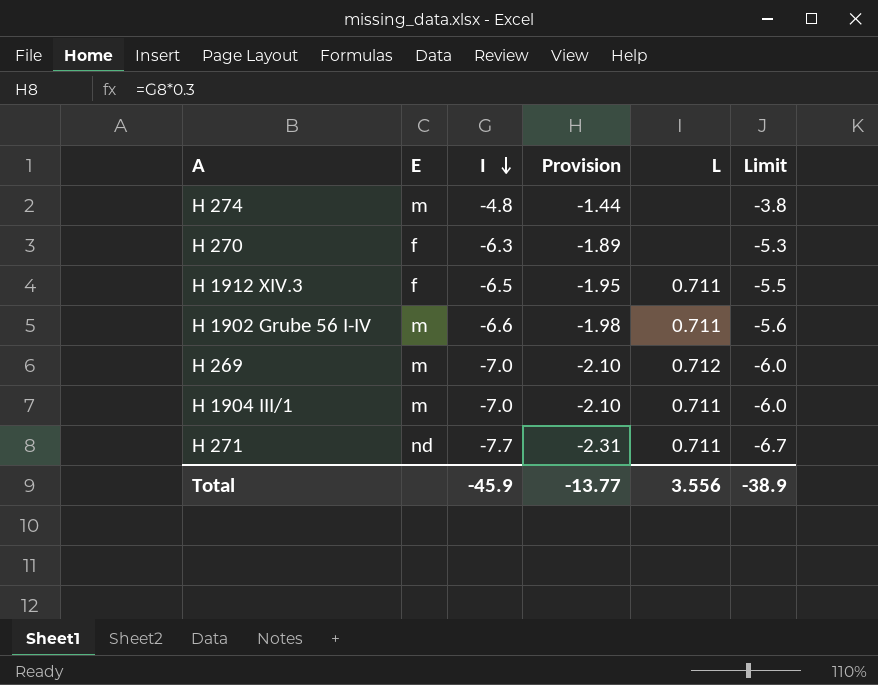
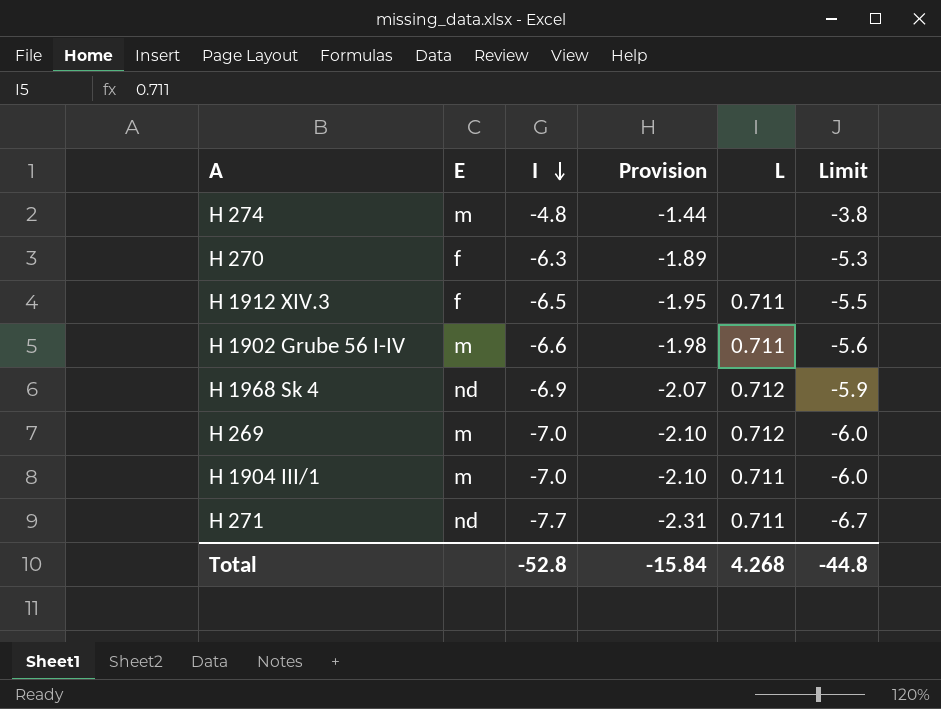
row H 1968 Sk 4: none -> nd | -6.9 | -2.07 | 0.712 | -5.9
Total | I: -45.9 -> -52.8
Total | Provision: -13.77 -> -15.84
Total | L: 3.556 -> 4.268
Total | Limit: -38.9 -> -44.8

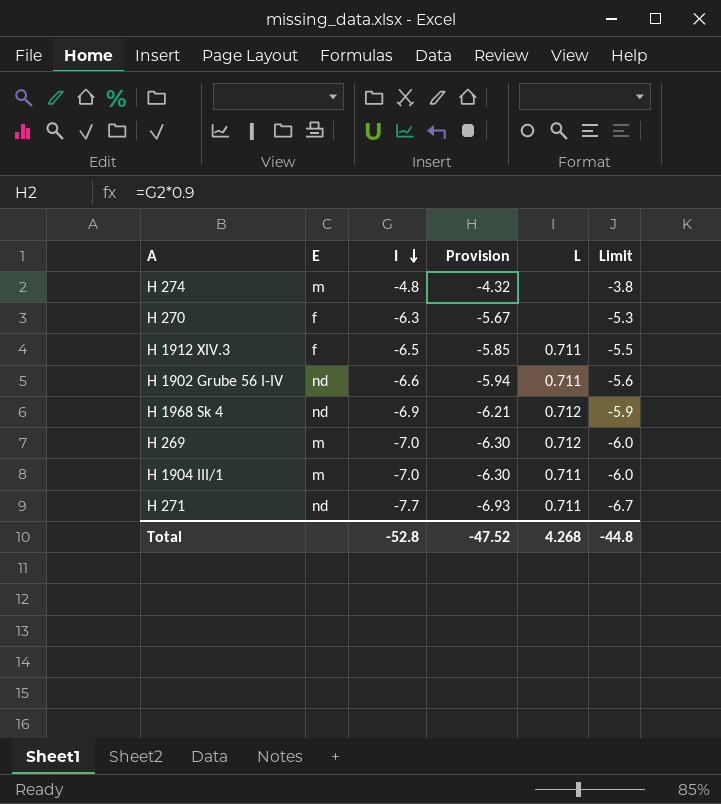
column Provision | formula: [I] * 0.3 -> [I] * 0.9
H 1902 Grube 56 I-IV | E: m -> nd
Total | Provision: -15.84 -> -47.52

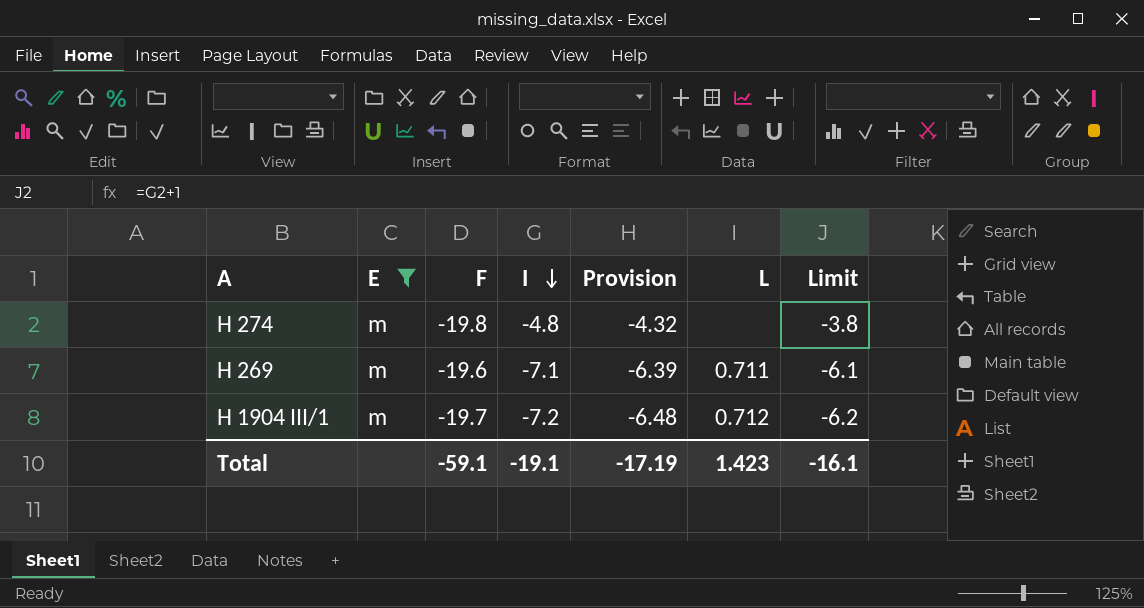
filter: none -> E = m
column F | position: none -> 3
H 269 | I: -7.0 -> -7.1
H 269 | Provision: -6.30 -> -6.39
H 269 | L: 0.712 -> 0.711
H 269 | Limit: -6.0 -> -6.1
H 1904 III/1 | I: -7.0 -> -7.2
H 1904 III/1 | Provision: -6.30 -> -6.48
H 1904 III/1 | L: 0.711 -> 0.712
H 1904 III/1 | Limit: -6.0 -> -6.2
Total | I: -52.8 -> -19.1
Total | Provision: -47.52 -> -17.19
Total | L: 4.268 -> 1.423
Total | Limit: -44.8 -> -16.1

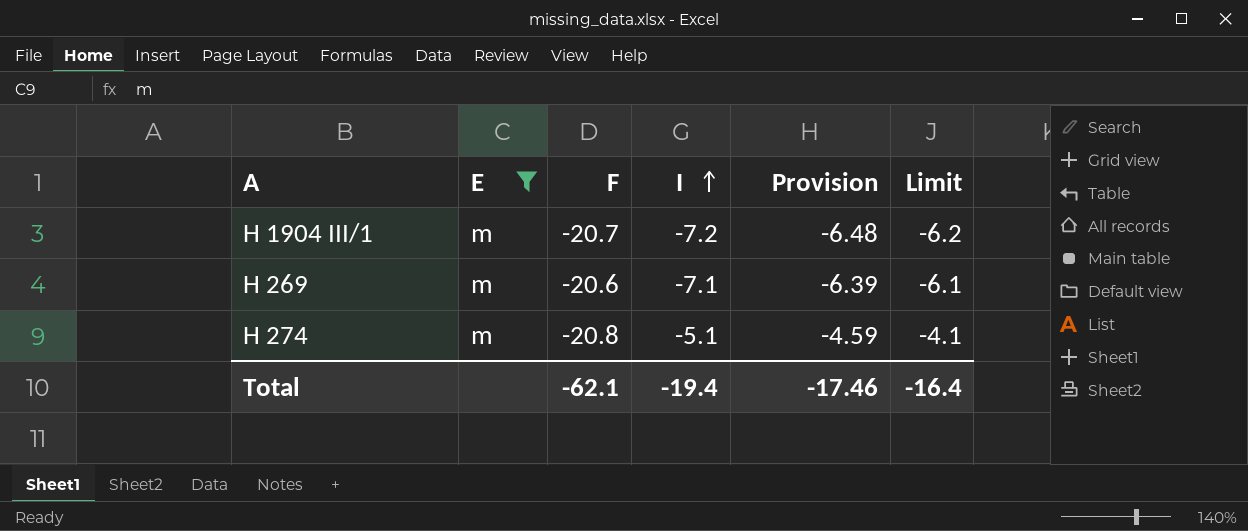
row order: I descending -> I ascending
column L | position: 6 -> none
H 1904 III/1 | F: -19.7 -> -20.7
H 269 | F: -19.6 -> -20.6
H 274 | F: -19.8 -> -20.8
H 274 | I: -4.8 -> -5.1
H 274 | Provision: -4.32 -> -4.59
H 274 | Limit: -3.8 -> -4.1
Total | F: -59.1 -> -62.1
Total | I: -19.1 -> -19.4
Total | Provision: -17.19 -> -17.46
Total | Limit: -16.1 -> -16.4

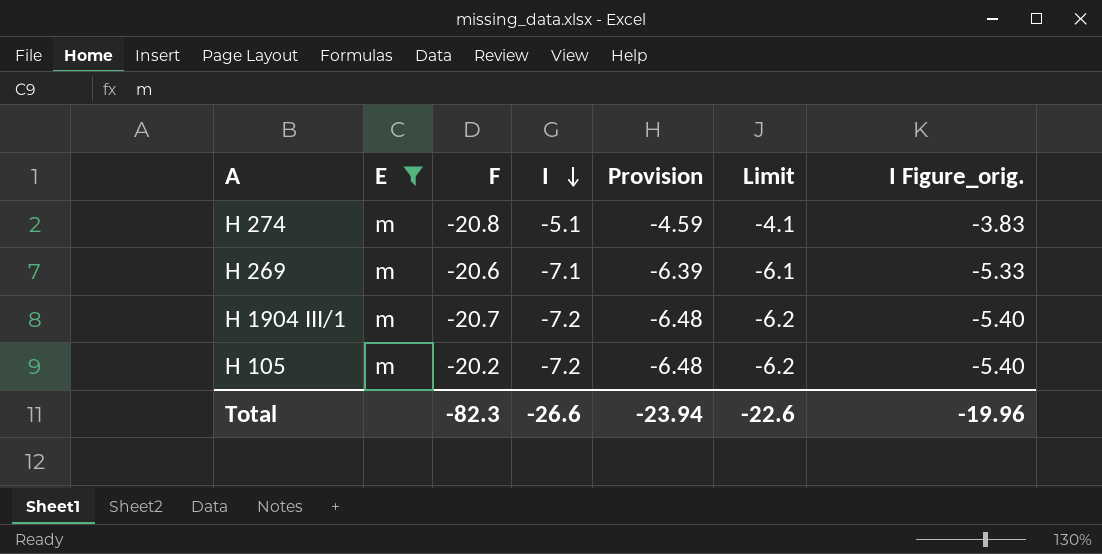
row order: I ascending -> I descending
column I Figure_orig. | formula: none -> [I] * 0.75
row H 105: none -> m | -20.2 | -7.2 | -6.48 | -6.2 | -5.40
Total | F: -62.1 -> -82.3
Total | I: -19.4 -> -26.6
Total | Provision: -17.46 -> -23.94
Total | Limit: -16.4 -> -22.6

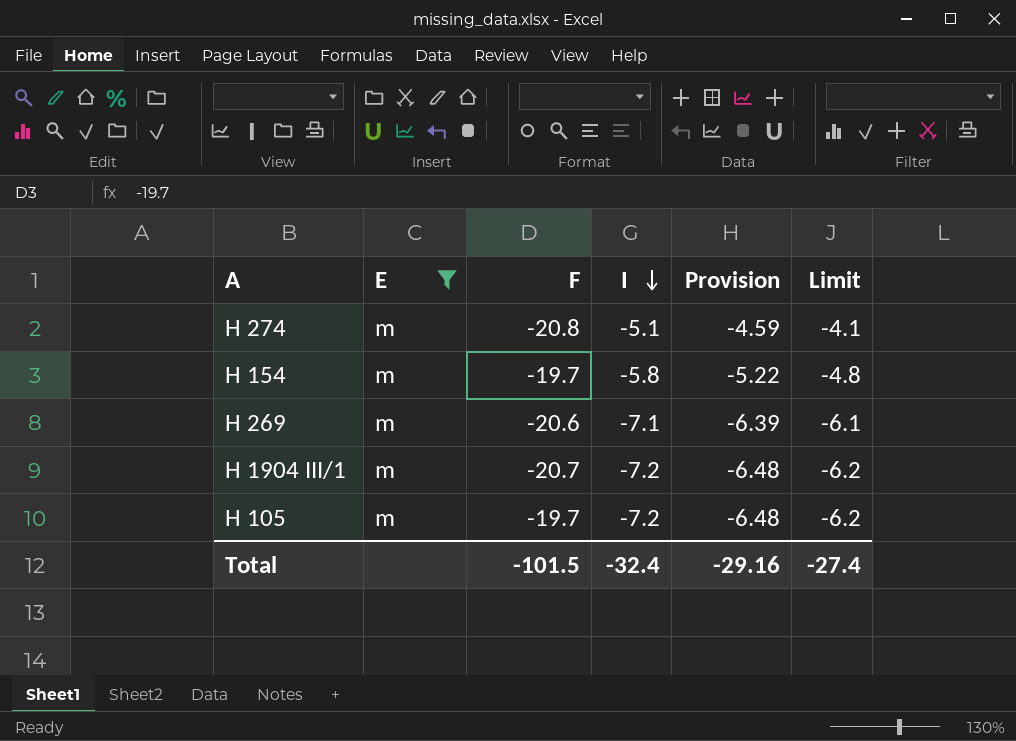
column I Figure_orig. | formula: [I] * 0.75 -> none
row H 154: none -> m | -19.7 | -5.8 | -5.22 | -4.8
H 105 | F: -20.2 -> -19.7
Total | F: -82.3 -> -101.5
Total | I: -26.6 -> -32.4
Total | Provision: -23.94 -> -29.16
Total | Limit: -22.6 -> -27.4

